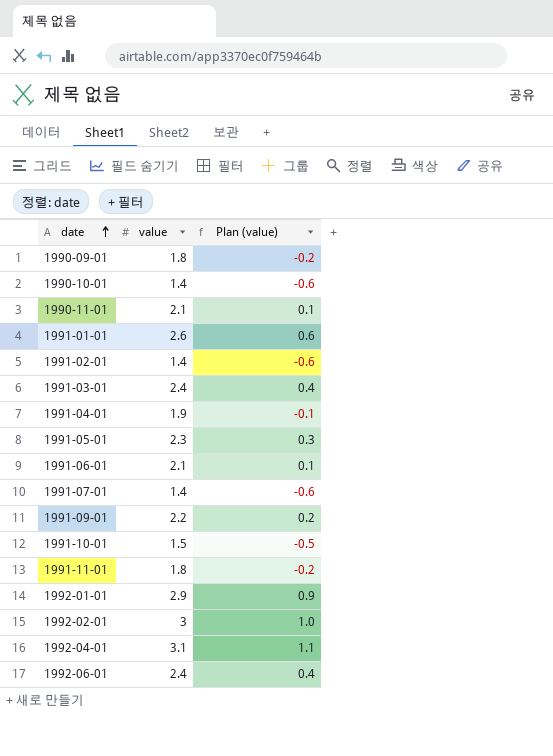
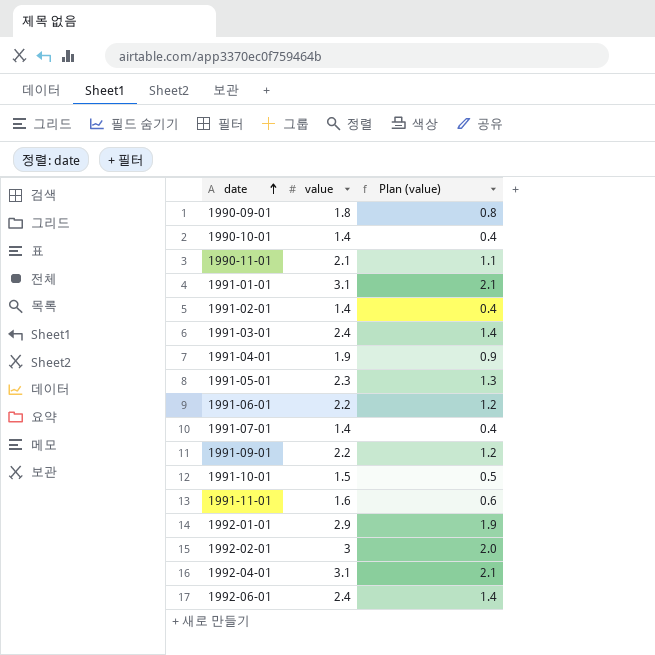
column Plan (value) | formula: [value] - 2 -> [value] - 1
1991-01-01 | value: 2.6 -> 3.1
1991-06-01 | value: 2.1 -> 2.2
1991-11-01 | value: 1.8 -> 1.6

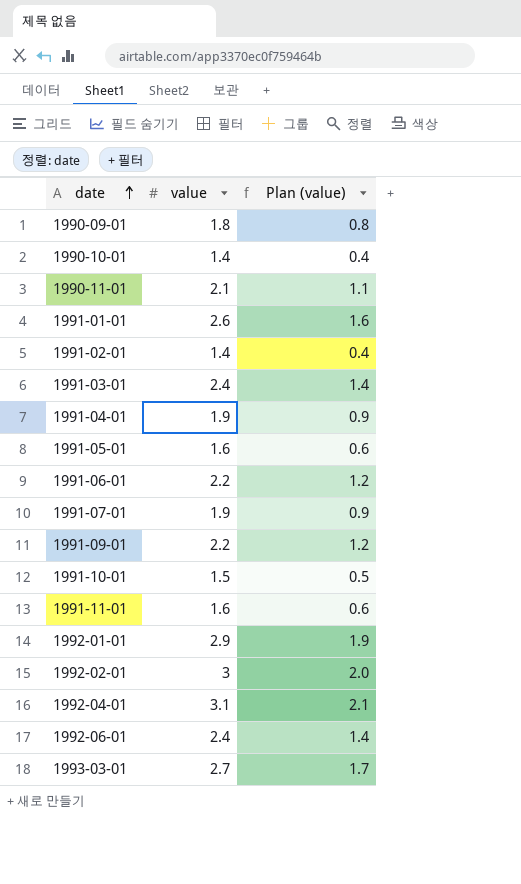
1991-01-01 | value: 3.1 -> 2.6
1991-01-01 | Plan (value): 2.1 -> 1.6
1991-05-01 | value: 2.3 -> 1.6
1991-05-01 | Plan (value): 1.3 -> 0.6
1991-07-01 | value: 1.4 -> 1.9
1991-07-01 | Plan (value): 0.4 -> 0.9
row 1993-03-01: none -> 2.7 | 1.7

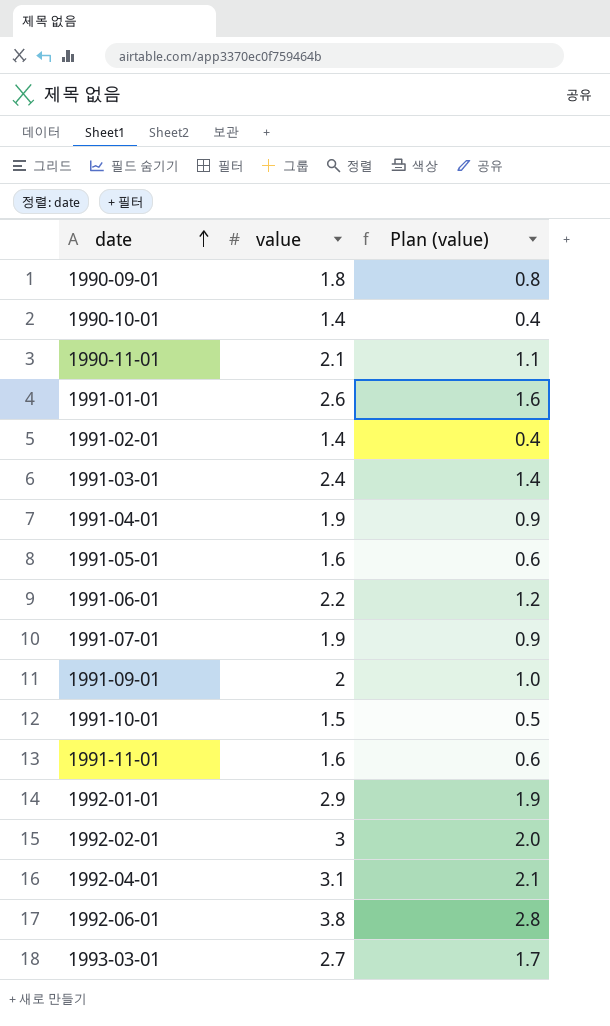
1991-09-01 | value: 2.2 -> 2
1991-09-01 | Plan (value): 1.2 -> 1.0
1992-06-01 | value: 2.4 -> 3.8
1992-06-01 | Plan (value): 1.4 -> 2.8

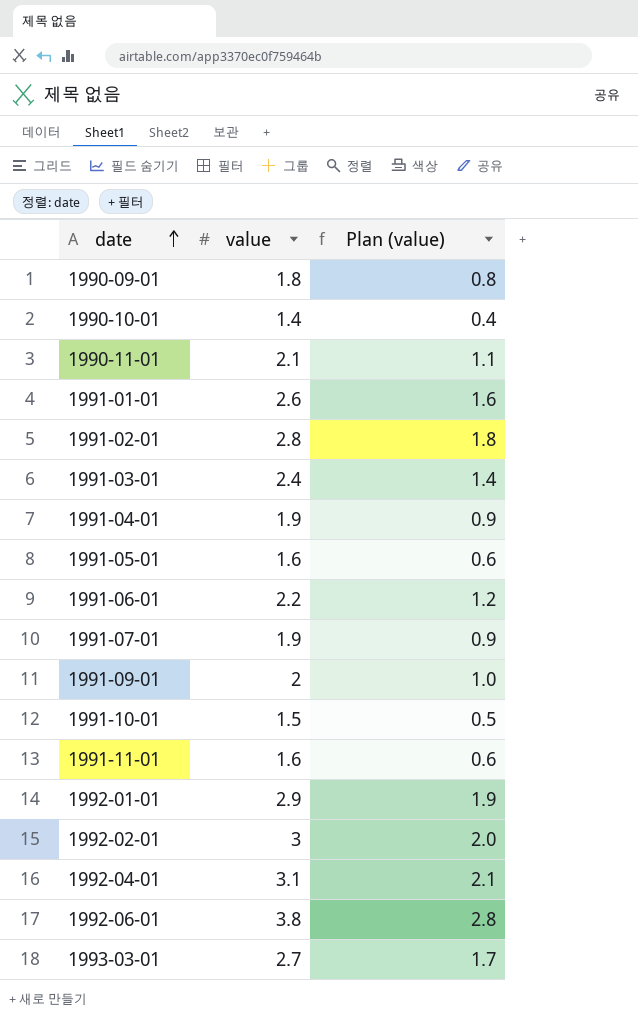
1991-02-01 | value: 1.4 -> 2.8
1991-02-01 | Plan (value): 0.4 -> 1.8

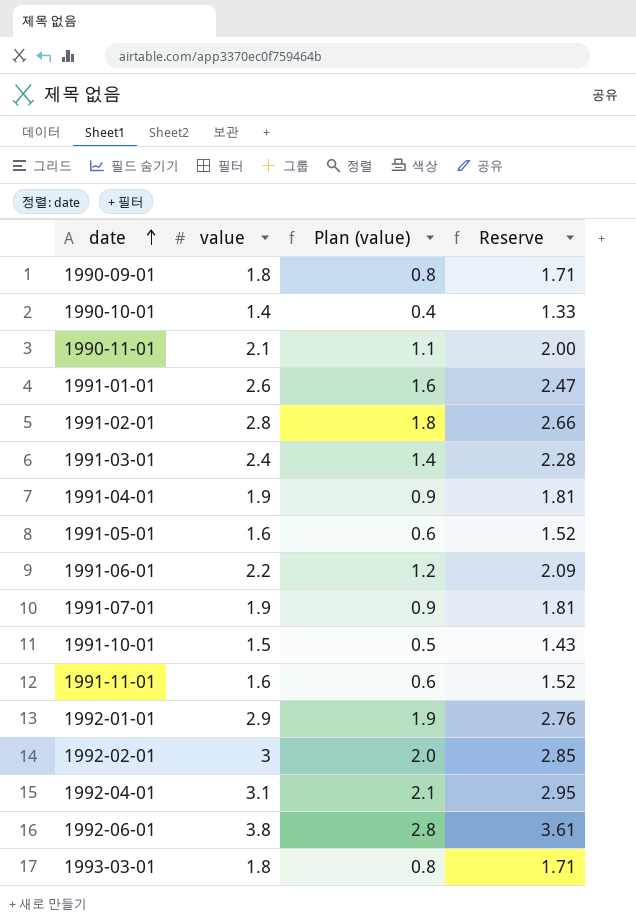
column Reserve | formula: none -> [value] * 0.95
row 1991-09-01: 2 | 1.0 -> none
1993-03-01 | value: 2.7 -> 1.8
1993-03-01 | Plan (value): 1.7 -> 0.8

